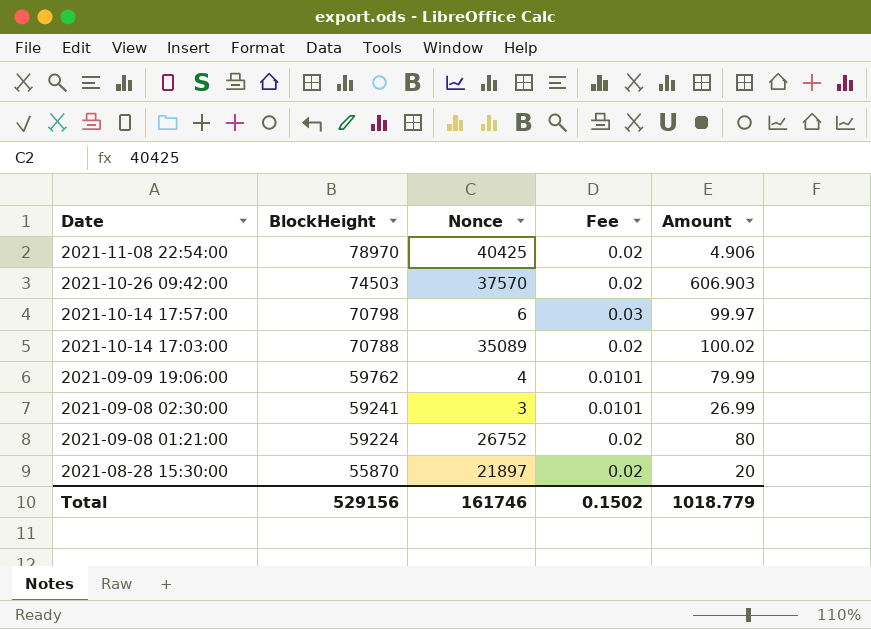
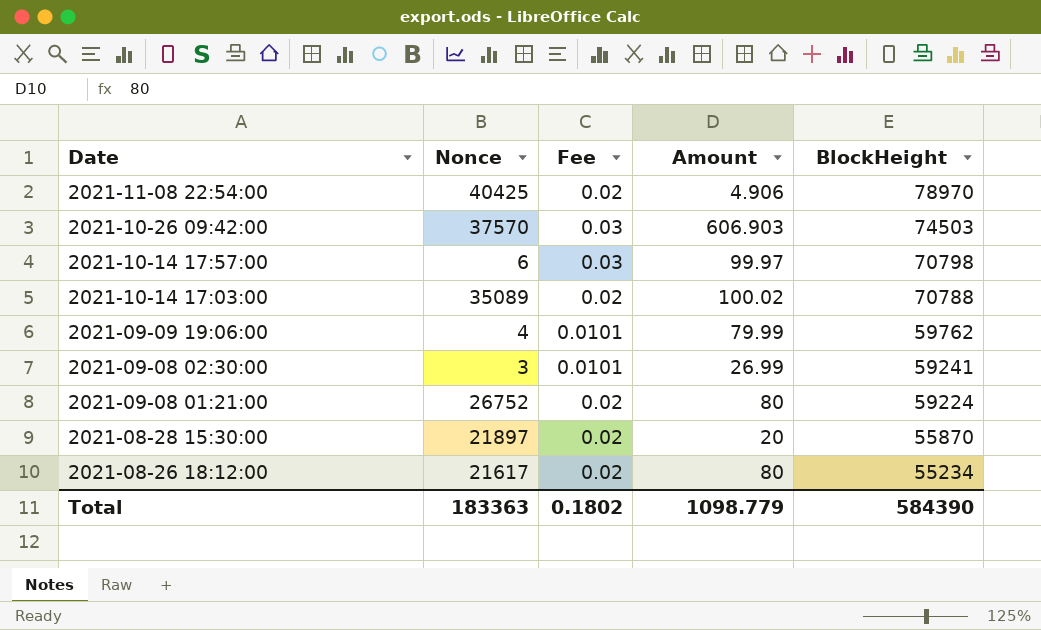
column BlockHeight | position: 2 -> 5
2021-10-26 09:42:00 | Fee: 0.02 -> 0.03
row 2021-08-26 18:12:00: none -> 21617 | 0.02 | 80 | 55234
Total | Nonce: 161746 -> 183363
Total | Fee: 0.1502 -> 0.1802
Total | Amount: 1018.779 -> 1098.779
Total | BlockHeight: 529156 -> 584390

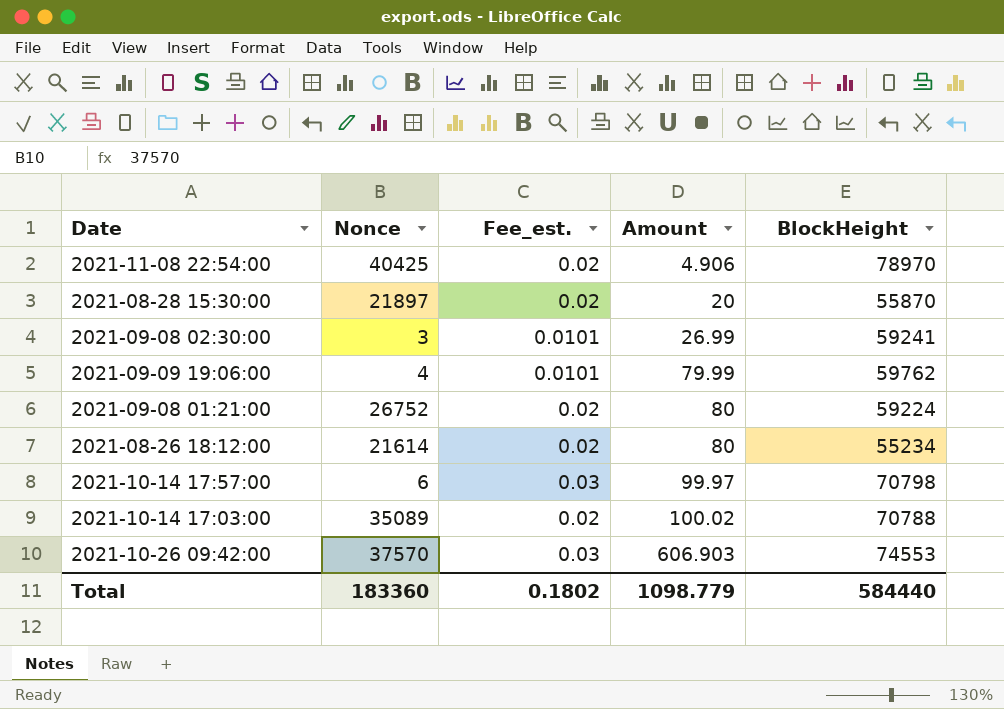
row order: Date descending -> Amount ascending
column name: Fee -> Fee_est.
2021-08-26 18:12:00 | Nonce: 21617 -> 21614
2021-10-26 09:42:00 | BlockHeight: 74503 -> 74553
Total | Nonce: 183363 -> 183360
Total | BlockHeight: 584390 -> 584440

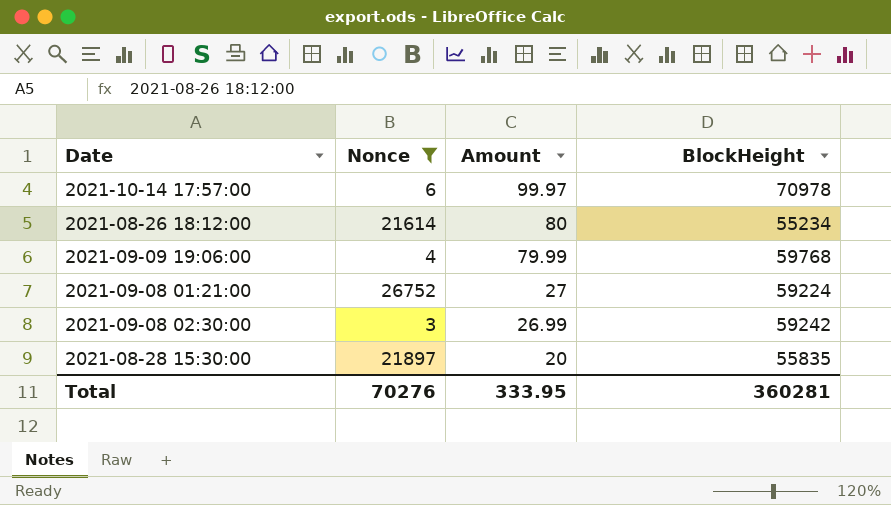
filter: none -> Nonce <= 26752
row order: Amount ascending -> Amount descending
column Fee_est. | position: 3 -> none
2021-10-14 17:57:00 | BlockHeight: 70798 -> 70978
2021-09-09 19:06:00 | BlockHeight: 59762 -> 59768
2021-09-08 01:21:00 | Amount: 80 -> 27
2021-09-08 02:30:00 | BlockHeight: 59241 -> 59242
2021-08-28 15:30:00 | BlockHeight: 55870 -> 55835
Total | Nonce: 183360 -> 70276
Total | Amount: 1098.779 -> 333.95
Total | BlockHeight: 584440 -> 360281

